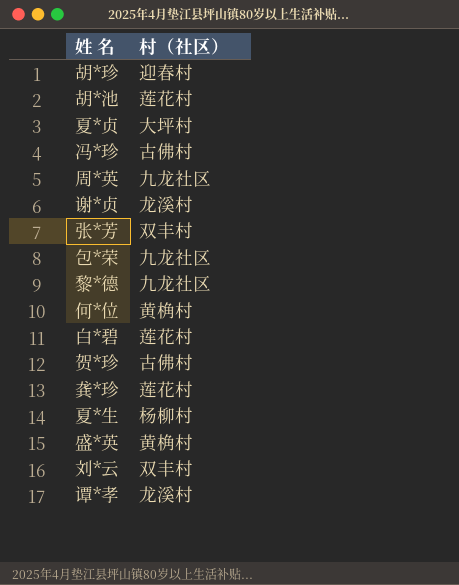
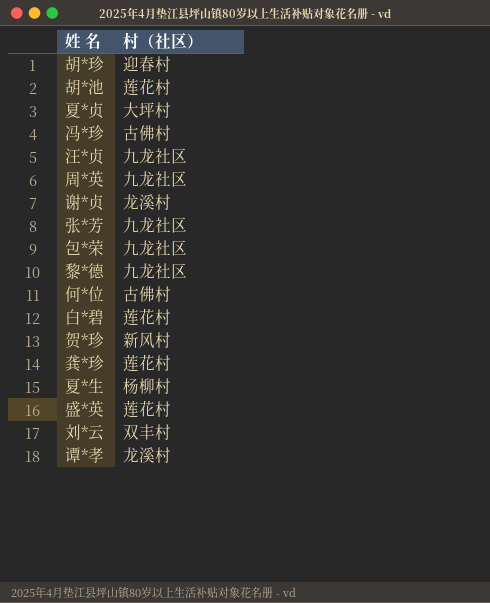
row 汪*贞: none -> 九龙社区
张*芳 | 村（社区）: 双丰村 -> 九龙社区
何*位 | 村（社区）: 黄桷村 -> 古佛村
贺*珍 | 村（社区）: 古佛村 -> 新风村
盛*英 | 村（社区）: 黄桷村 -> 莲花村

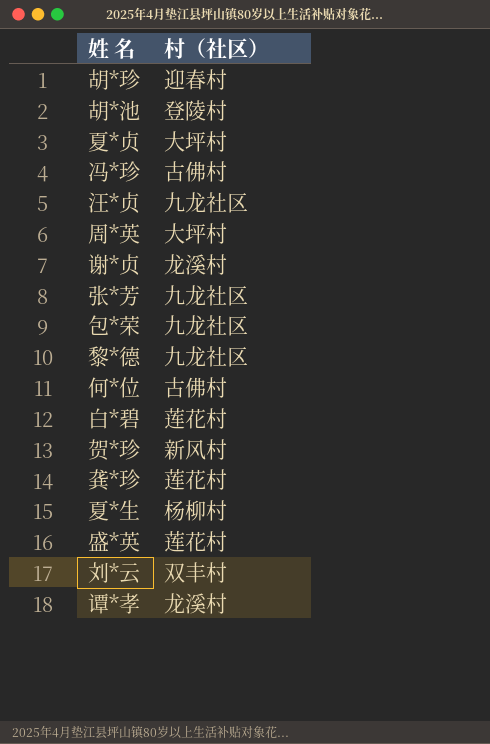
胡*池 | 村（社区）: 莲花村 -> 登陵村
周*英 | 村（社区）: 九龙社区 -> 大坪村

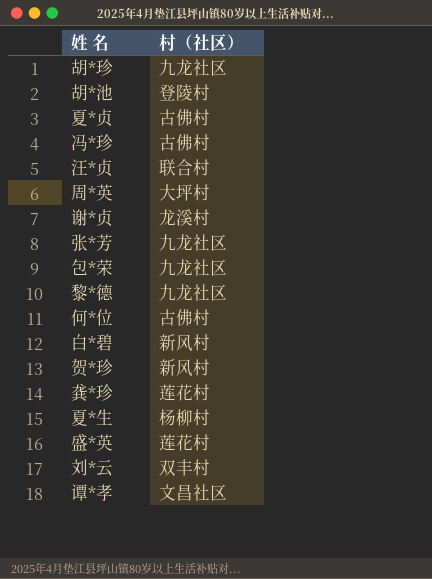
胡*珍 | 村（社区）: 迎春村 -> 九龙社区
夏*贞 | 村（社区）: 大坪村 -> 古佛村
汪*贞 | 村（社区）: 九龙社区 -> 联合村
白*碧 | 村（社区）: 莲花村 -> 新风村
谭*孝 | 村（社区）: 龙溪村 -> 文昌社区

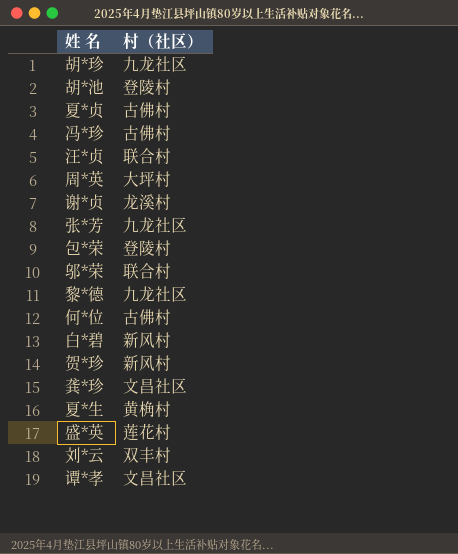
包*荣 | 村（社区）: 九龙社区 -> 登陵村
row 邬*荣: none -> 联合村
龚*珍 | 村（社区）: 莲花村 -> 文昌社区
夏*生 | 村（社区）: 杨柳村 -> 黄桷村

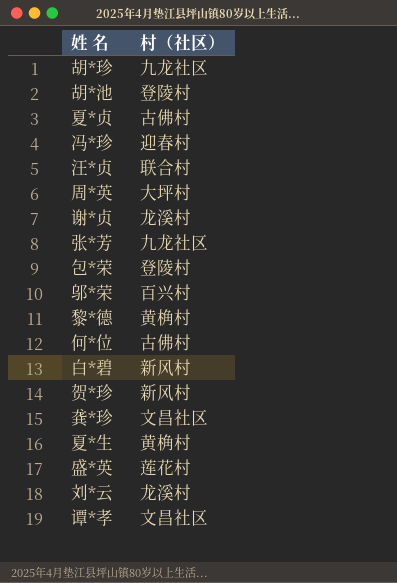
冯*珍 | 村（社区）: 古佛村 -> 迎春村
邬*荣 | 村（社区）: 联合村 -> 百兴村
黎*德 | 村（社区）: 九龙社区 -> 黄桷村
刘*云 | 村（社区）: 双丰村 -> 龙溪村

